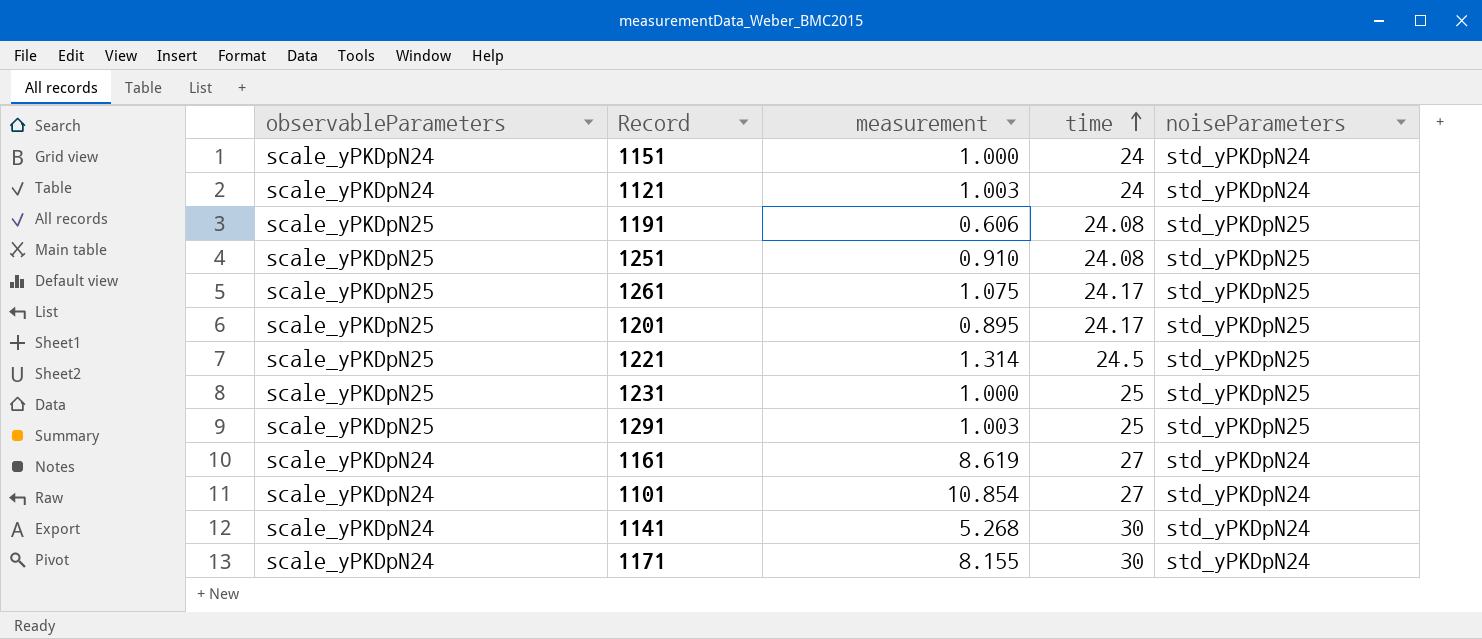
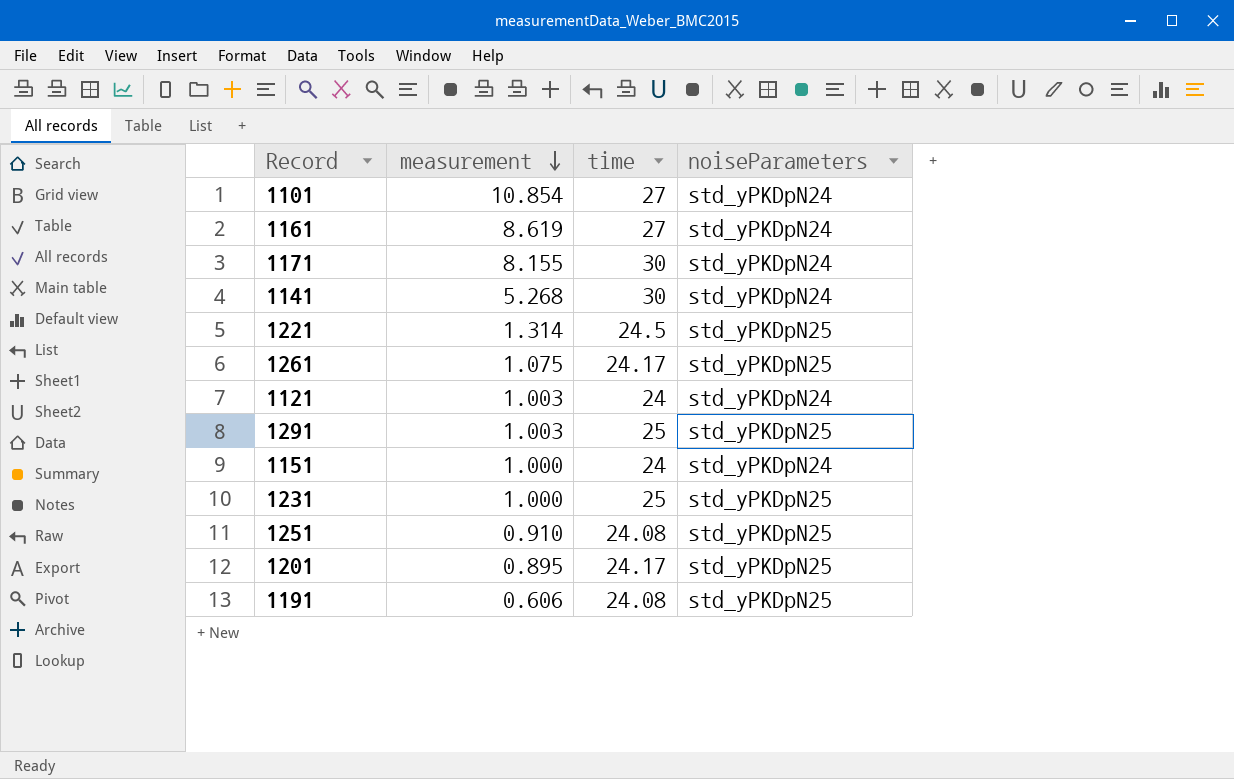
row order: time ascending -> measurement descending
column observableParameters | position: 1 -> none

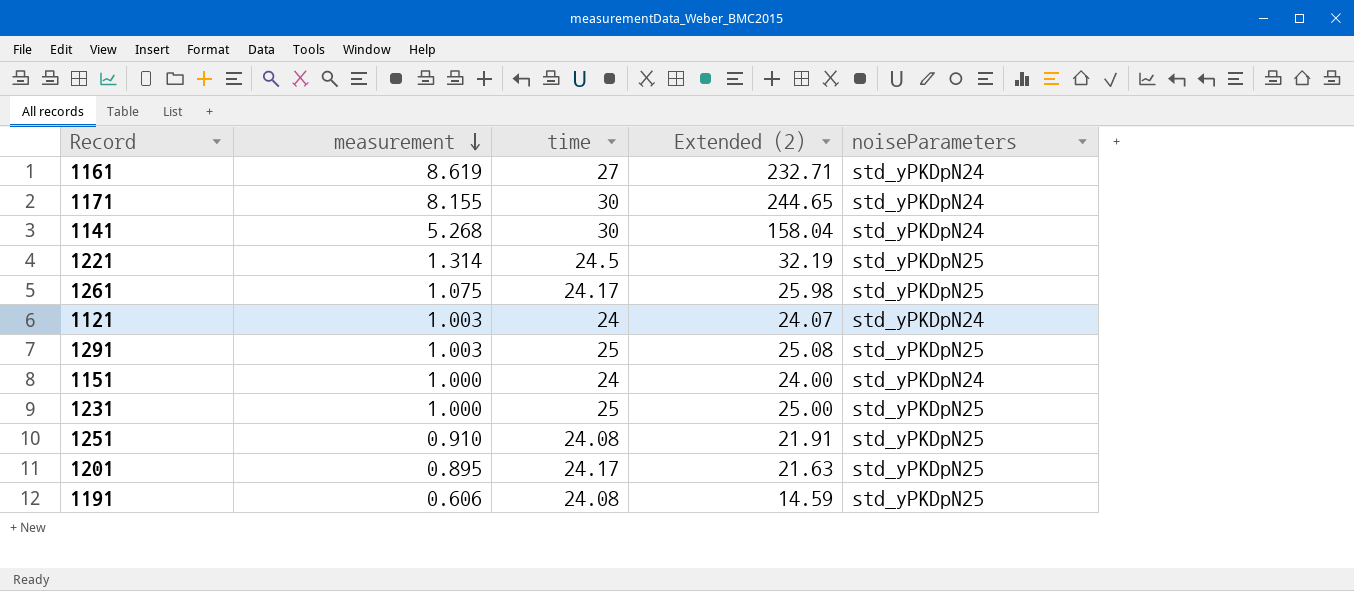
column Extended (2) | formula: none -> [measurement] * [time]
row 1101: 10.854 | 27 | std_yPKDpN24 -> none

